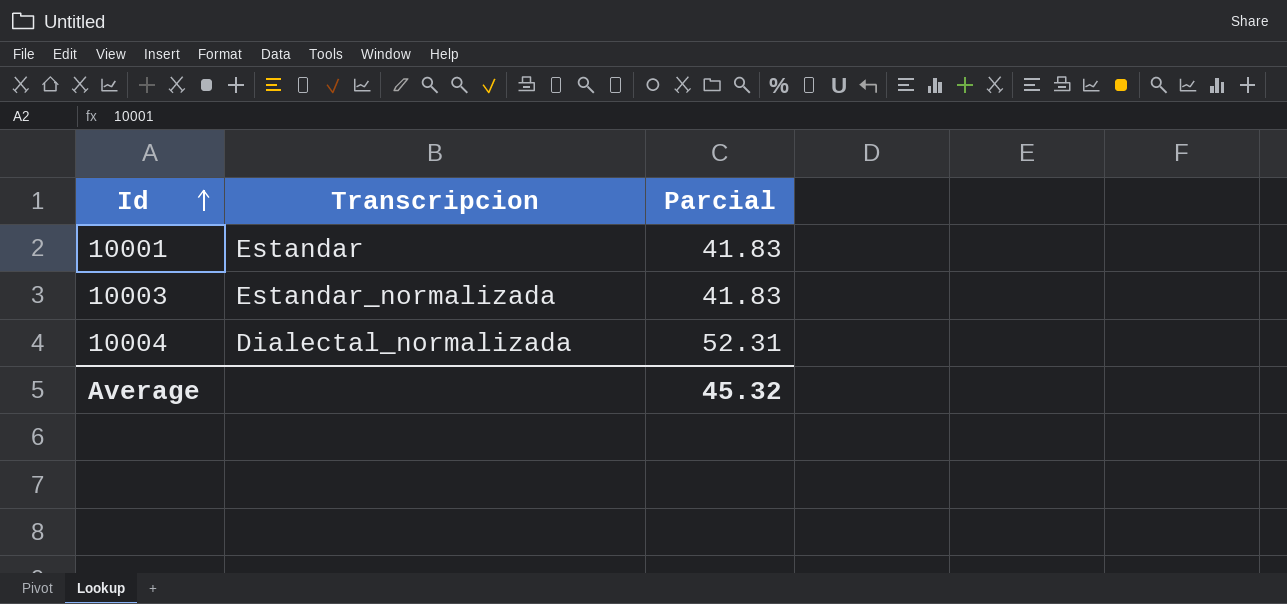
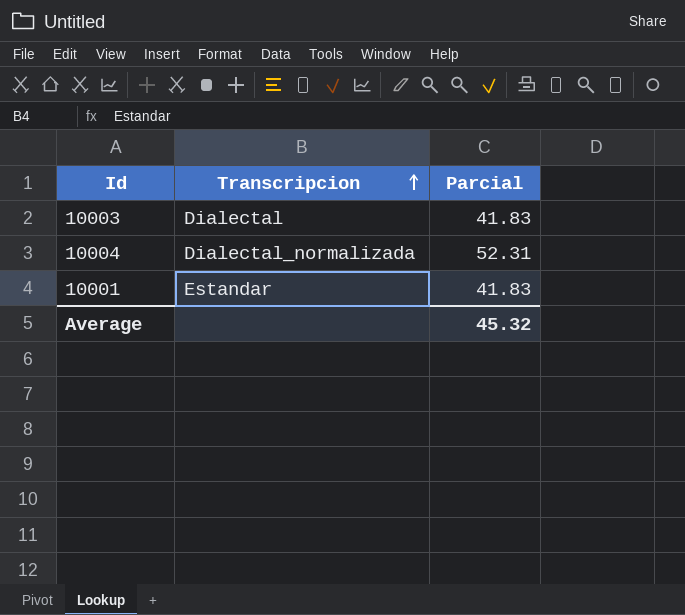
row order: Id ascending -> Transcripcion ascending
10003 | Transcripcion: Estandar_normalizada -> Dialectal

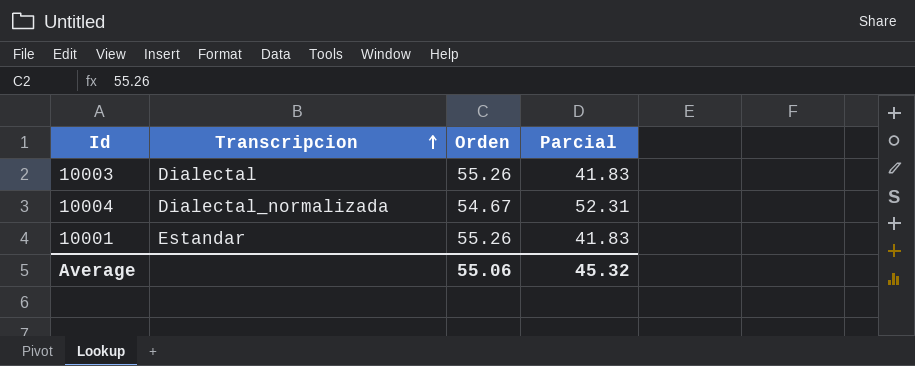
column Orden | position: none -> 3

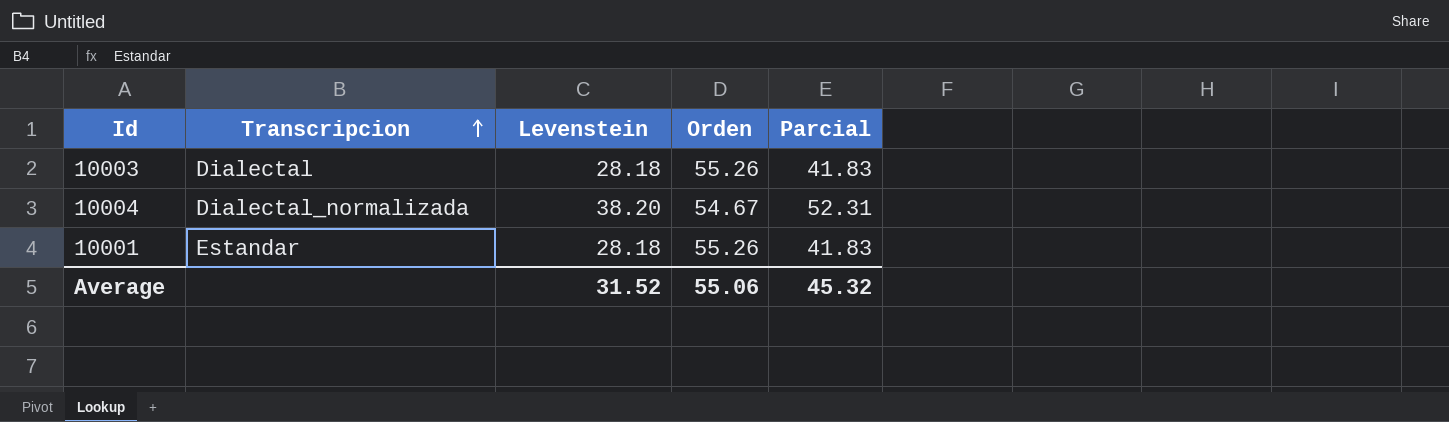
column Levenstein | position: none -> 3

